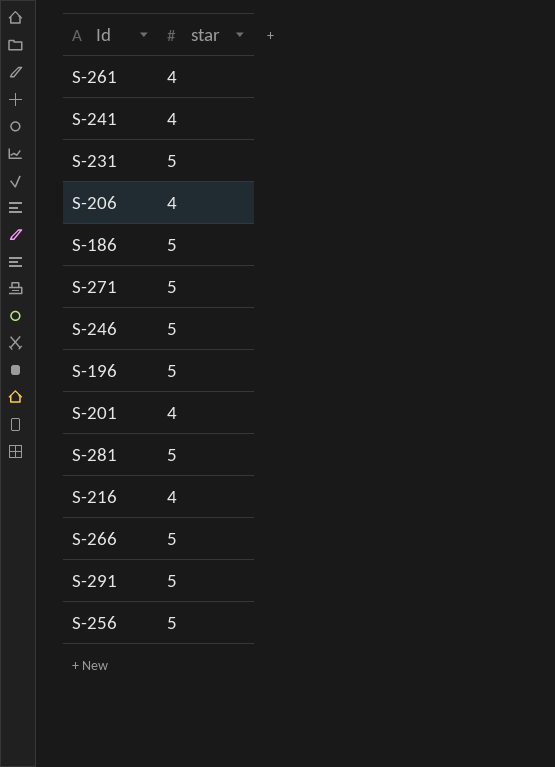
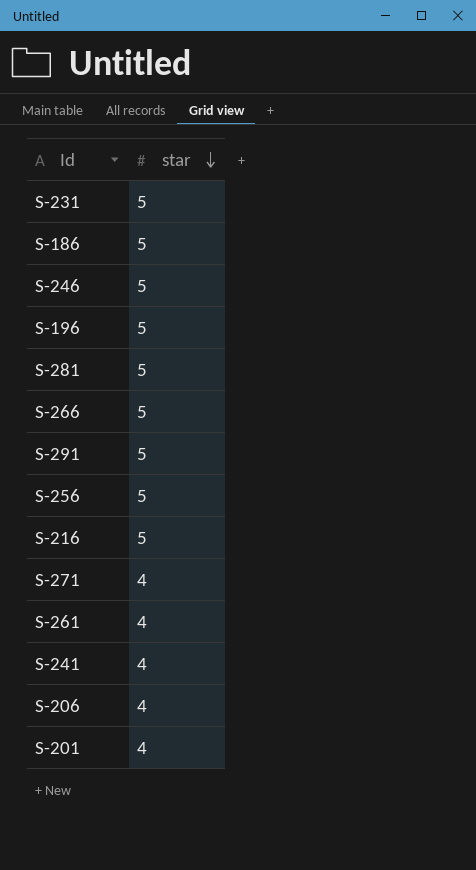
row order: none -> star descending
S-216 | star: 4 -> 5
S-271 | star: 5 -> 4

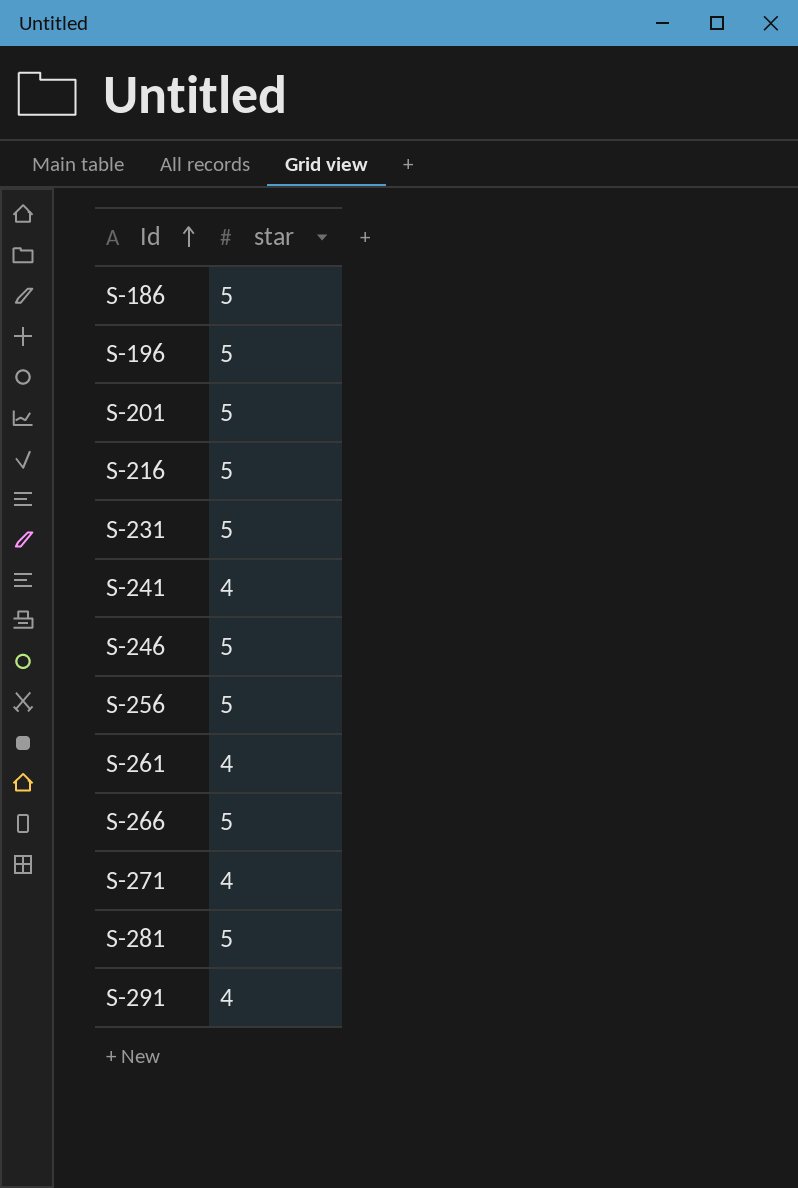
row order: star descending -> Id ascending
row S-206: 4 -> none
S-201 | star: 4 -> 5
S-291 | star: 5 -> 4

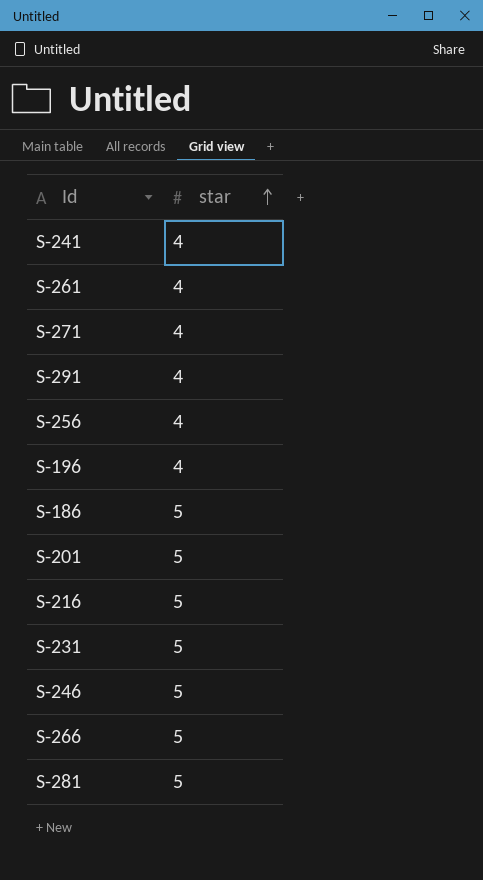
row order: Id ascending -> star ascending
S-256 | star: 5 -> 4
S-196 | star: 5 -> 4

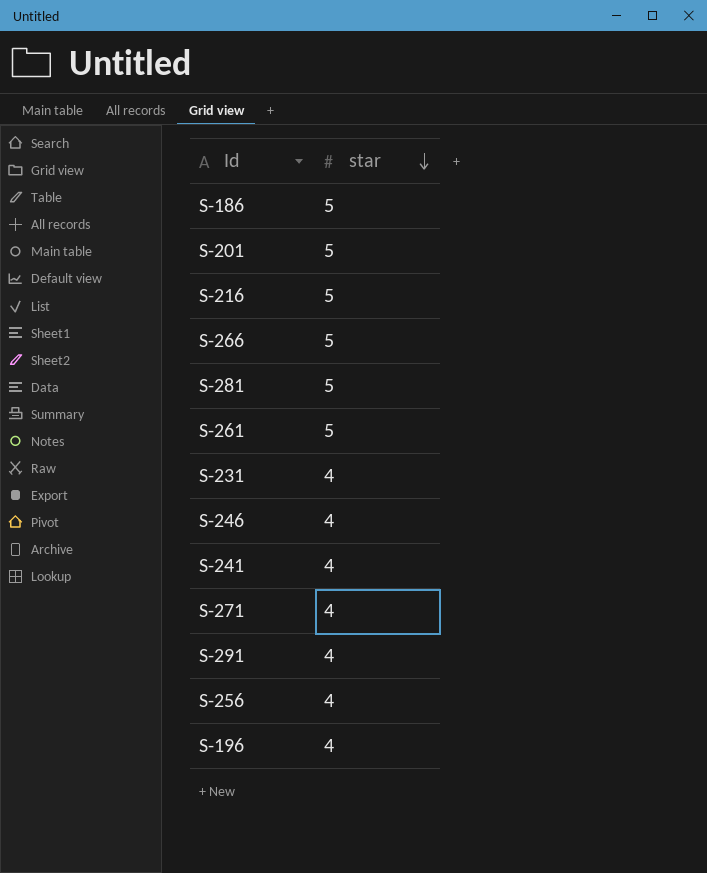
row order: star ascending -> star descending
S-261 | star: 4 -> 5
S-231 | star: 5 -> 4
S-246 | star: 5 -> 4

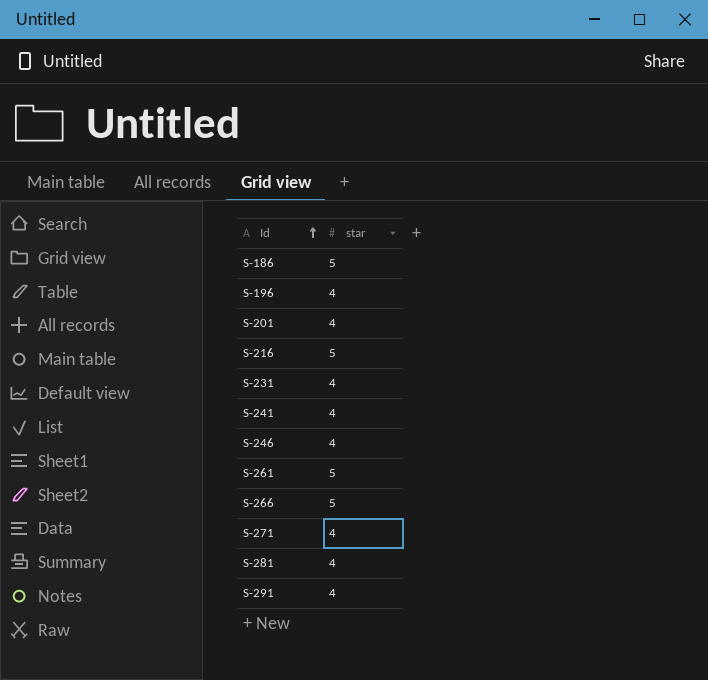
row order: star descending -> Id ascending
row S-256: 4 -> none
S-201 | star: 5 -> 4
S-281 | star: 5 -> 4

